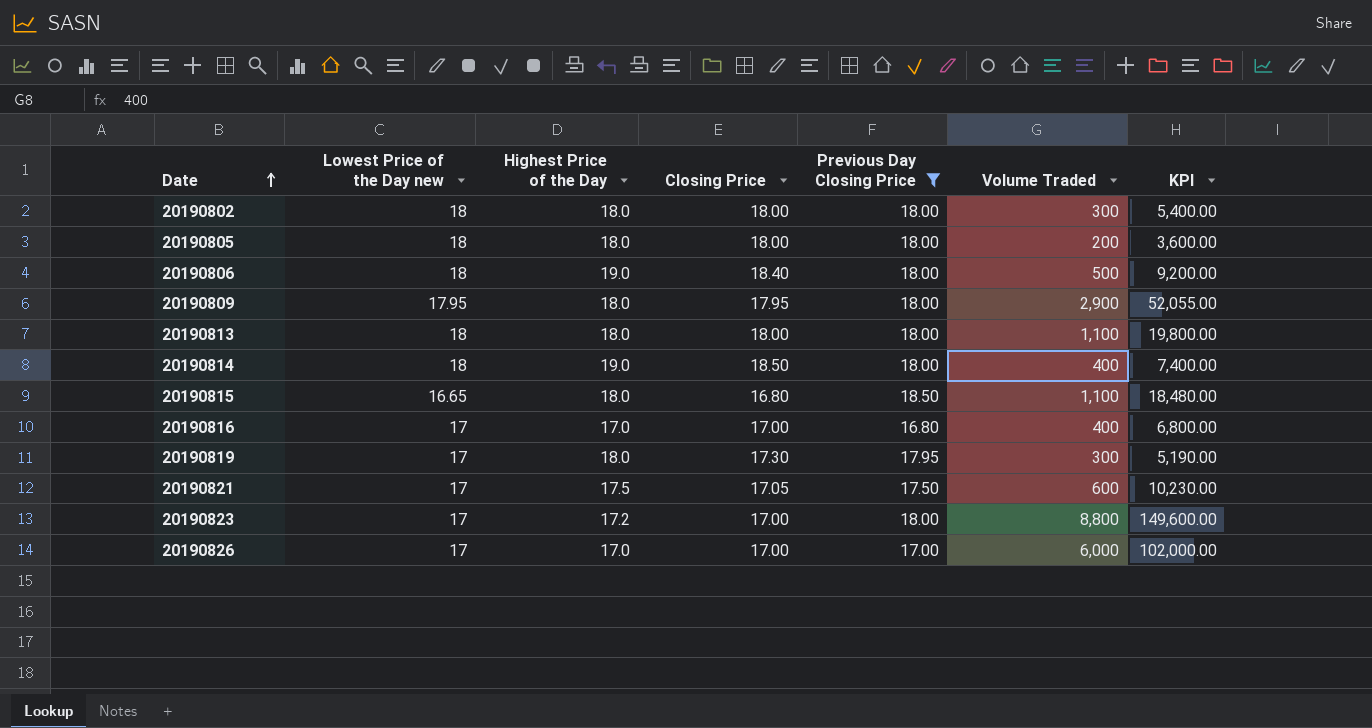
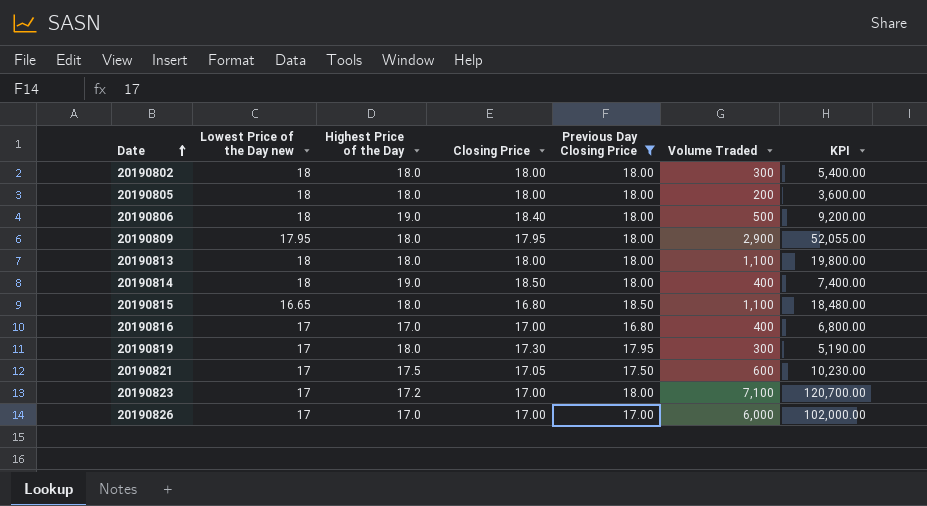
20190823 | Volume Traded: 8,800 -> 7,100
20190823 | KPI: 149,600.00 -> 120,700.00

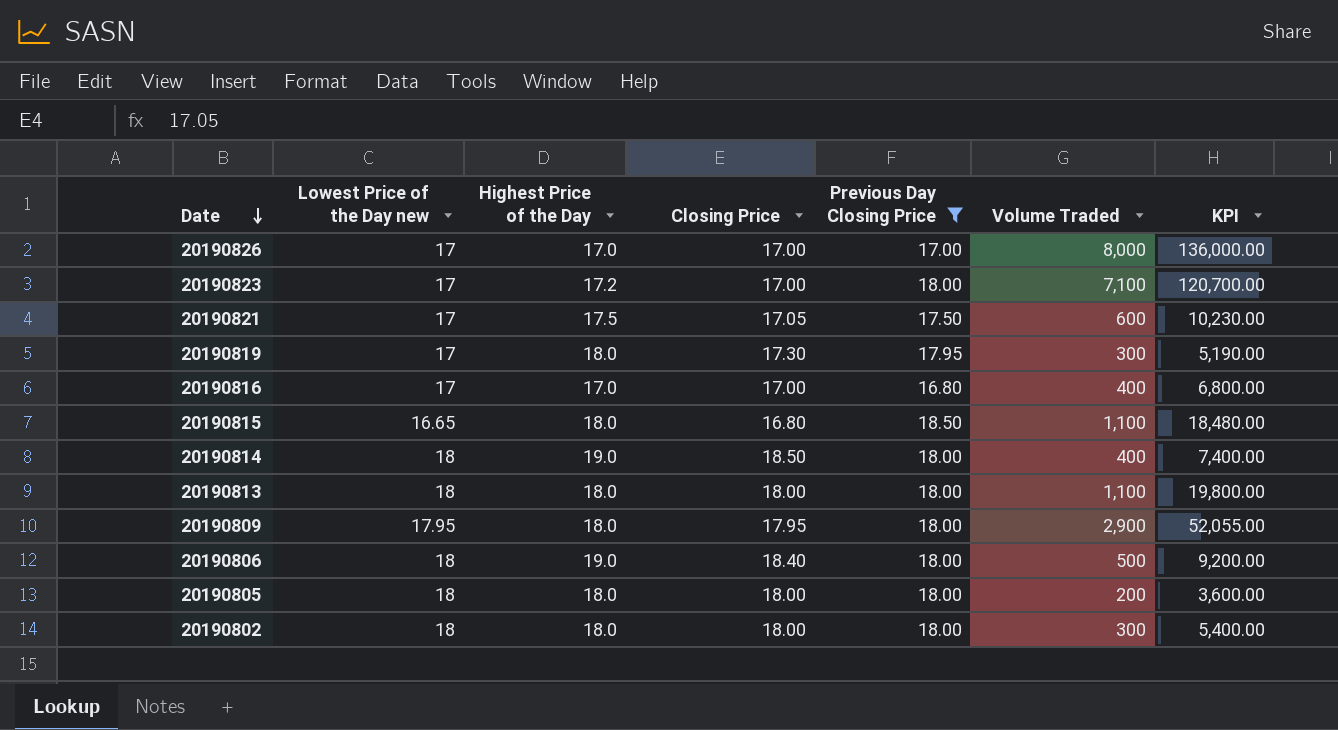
row order: Date ascending -> Date descending
20190826 | Volume Traded: 6,000 -> 8,000
20190826 | KPI: 102,000.00 -> 136,000.00

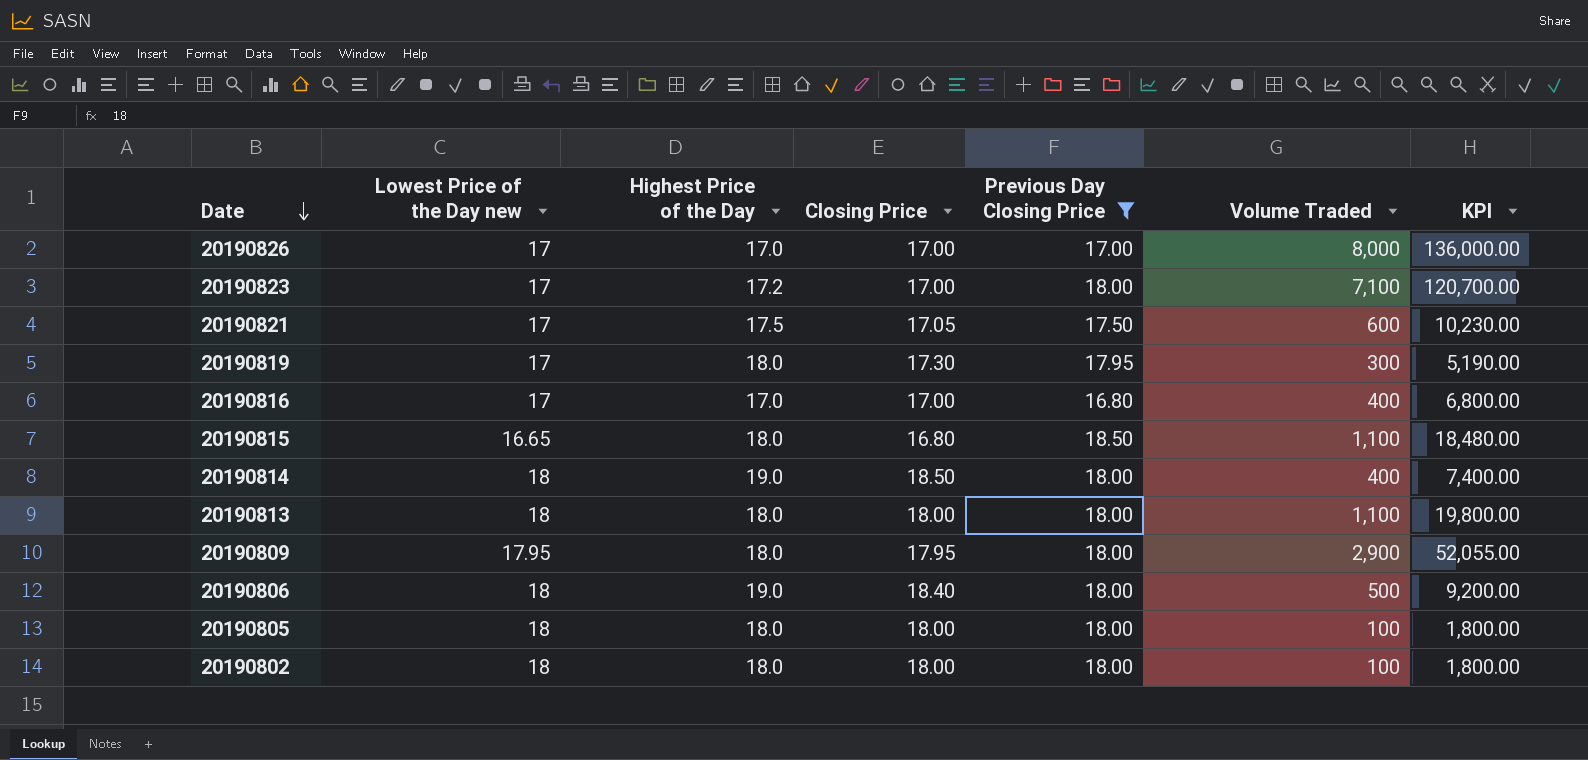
20190805 | Volume Traded: 200 -> 100
20190805 | KPI: 3,600.00 -> 1,800.00
20190802 | Volume Traded: 300 -> 100
20190802 | KPI: 5,400.00 -> 1,800.00

